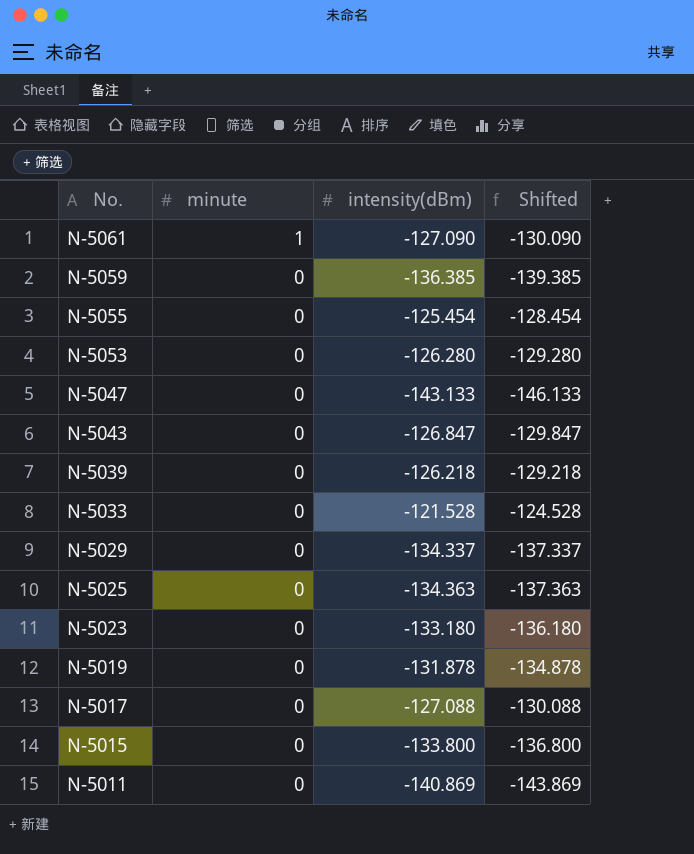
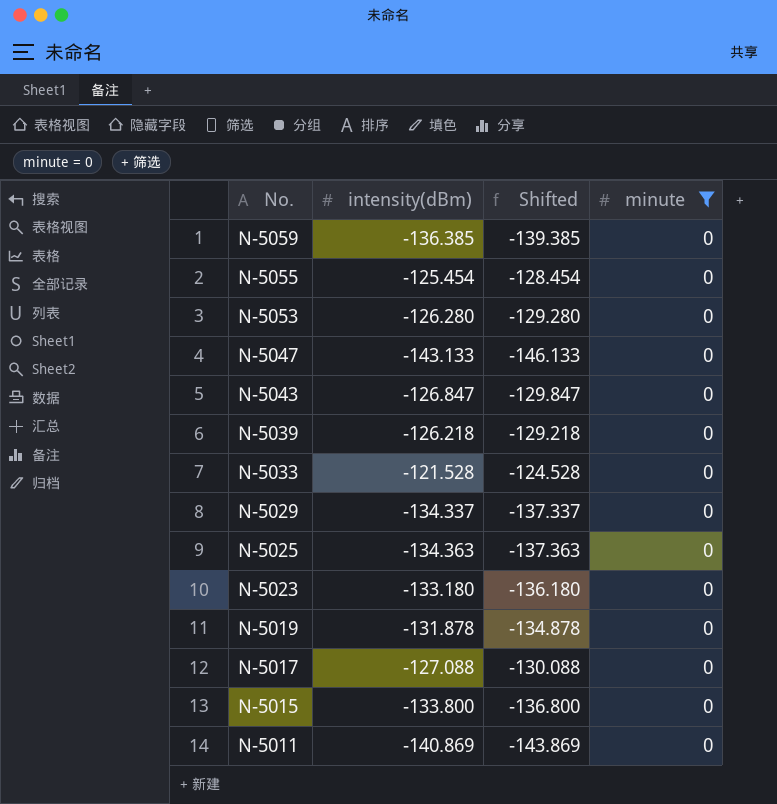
filter: none -> minute = 0
column minute | position: 2 -> 4

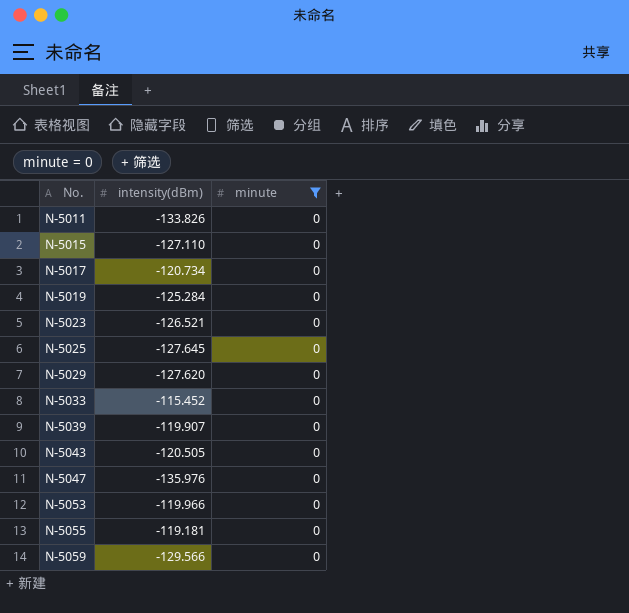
row order: No. descending -> No. ascending
column Shifted | formula: [intensity(dBm)] - 3 -> none
N-5011 | intensity(dBm): -140.869 -> -133.826
N-5015 | intensity(dBm): -133.800 -> -127.110
N-5017 | intensity(dBm): -127.088 -> -120.734
N-5019 | intensity(dBm): -131.878 -> -125.284
N-5023 | intensity(dBm): -133.180 -> -126.521
N-5025 | intensity(dBm): -134.363 -> -127.645
N-5029 | intensity(dBm): -134.337 -> -127.620
N-5033 | intensity(dBm): -121.528 -> -115.452
N-5039 | intensity(dBm): -126.218 -> -119.907
N-5043 | intensity(dBm): -126.847 -> -120.505
N-5047 | intensity(dBm): -143.133 -> -135.976
N-5053 | intensity(dBm): -126.280 -> -119.966
N-5055 | intensity(dBm): -125.454 -> -119.181
N-5059 | intensity(dBm): -136.385 -> -129.566

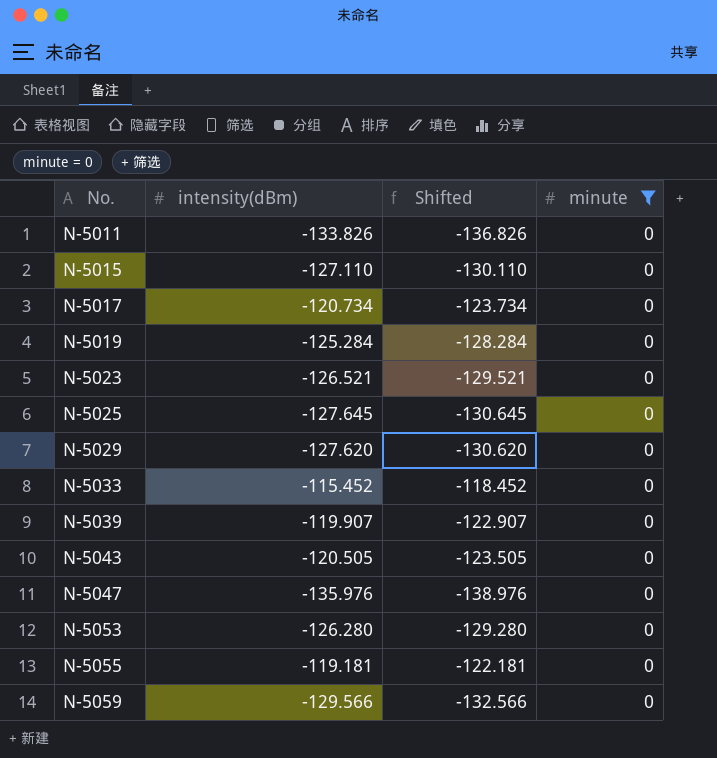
column Shifted | formula: none -> [intensity(dBm)] - 3
N-5053 | intensity(dBm): -119.966 -> -126.280

